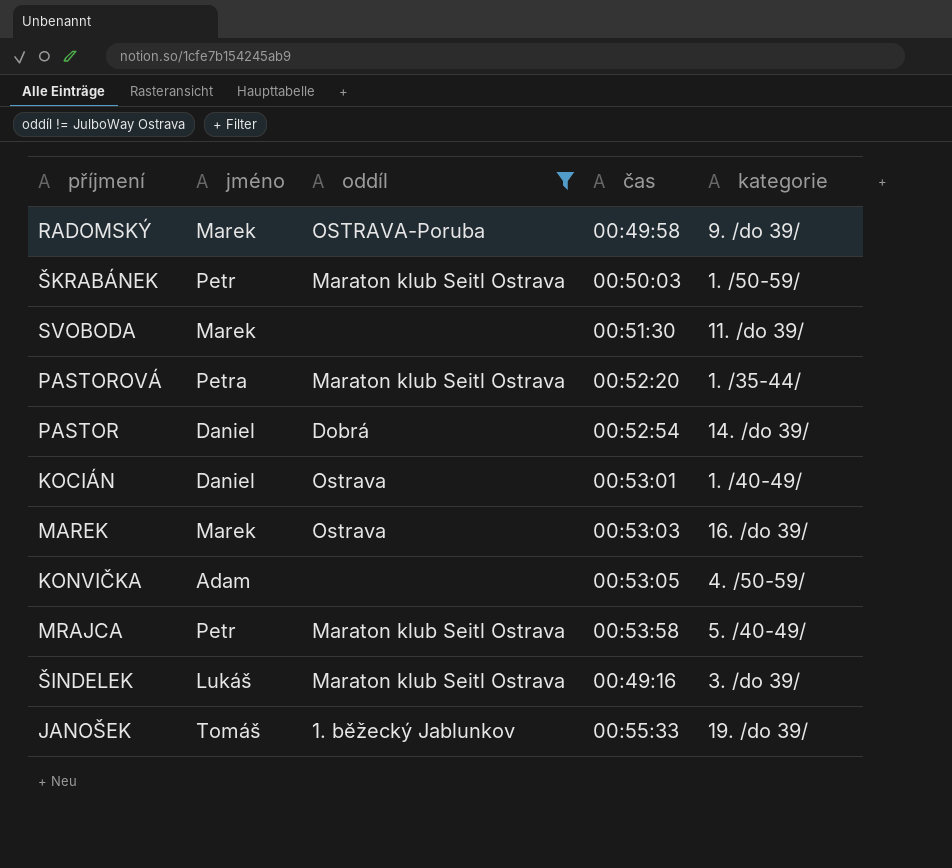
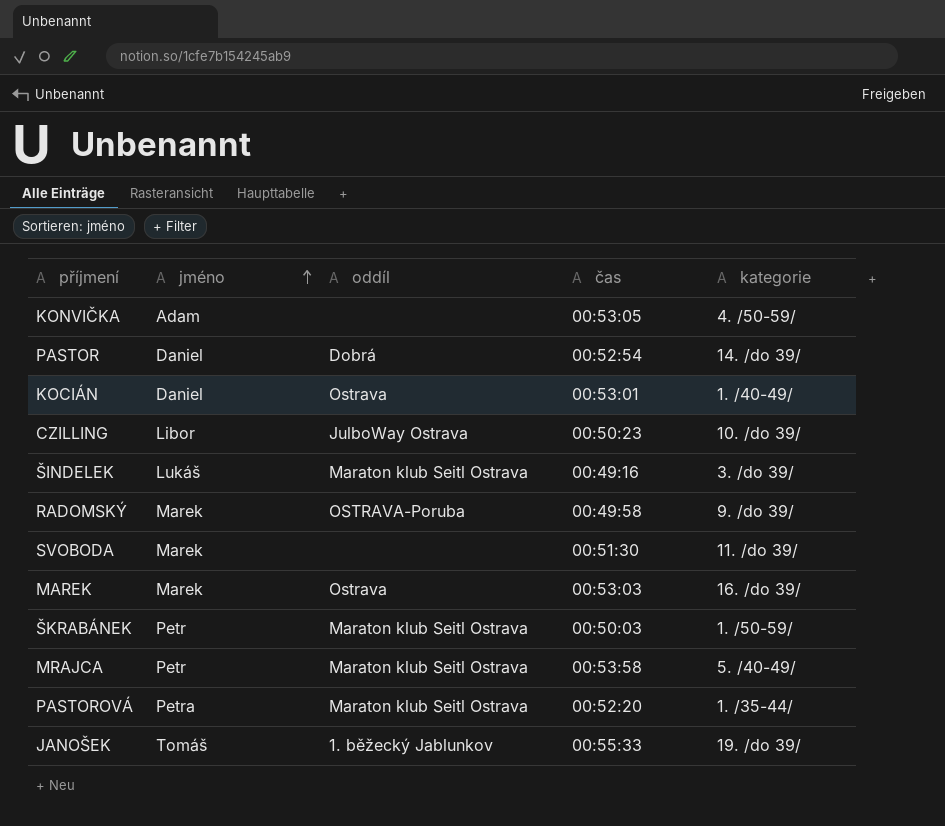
filter: oddíl != JulboWay Ostrava -> none
row order: none -> jméno ascending

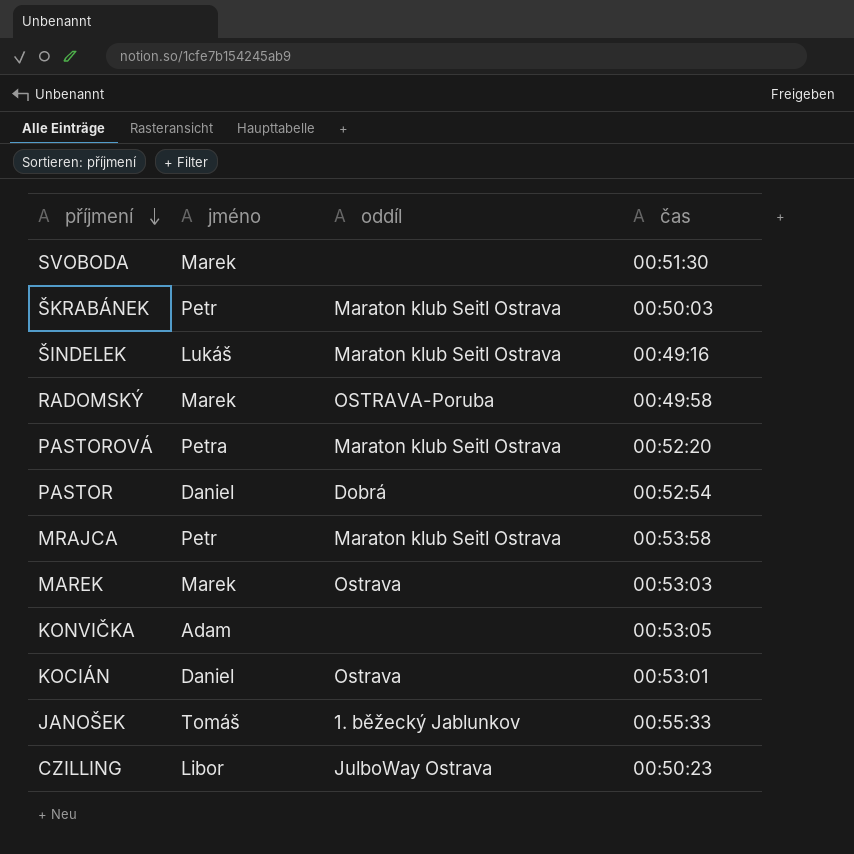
row order: jméno ascending -> příjmení descending
column kategorie | position: 5 -> none

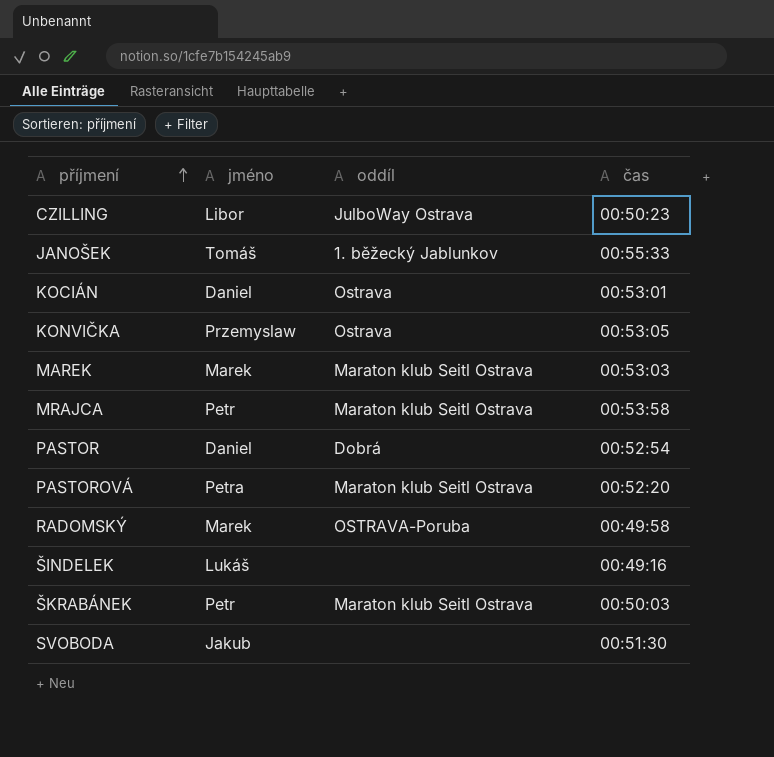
row order: příjmení descending -> příjmení ascending
KONVIČKA | jméno: Adam -> Przemyslaw
KONVIČKA | oddíl: none -> Ostrava
MAREK | oddíl: Ostrava -> Maraton klub Seitl Ostrava
ŠINDELEK | oddíl: Maraton klub Seitl Ostrava -> none
SVOBODA | jméno: Marek -> Jakub

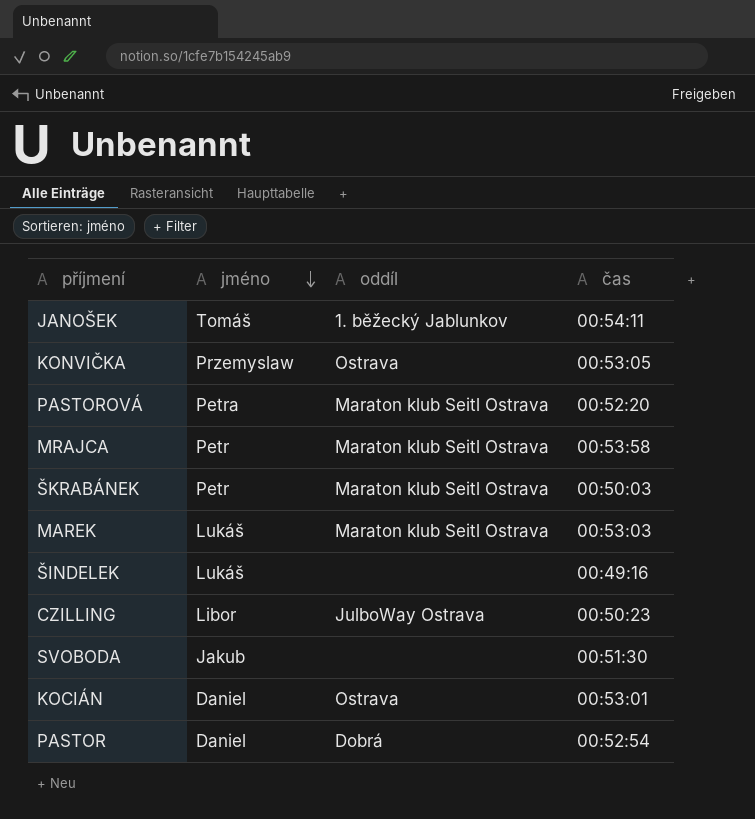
row order: příjmení ascending -> jméno descending
row RADOMSKÝ: Marek | OSTRAVA-Poruba | 00:49:58 -> none
JANOŠEK | čas: 00:55:33 -> 00:54:11
MAREK | jméno: Marek -> Lukáš

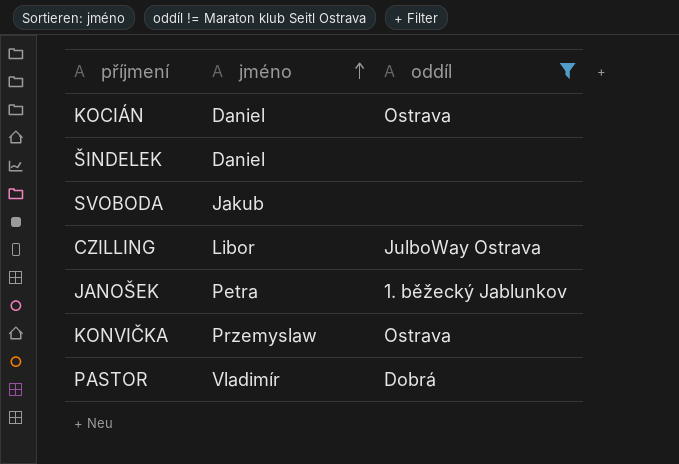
filter: none -> oddíl != Maraton klub Seitl Ostrava
row order: jméno descending -> jméno ascending
column čas | position: 4 -> none
ŠINDELEK | jméno: Lukáš -> Daniel
JANOŠEK | jméno: Tomáš -> Petra
PASTOR | jméno: Daniel -> Vladimír

